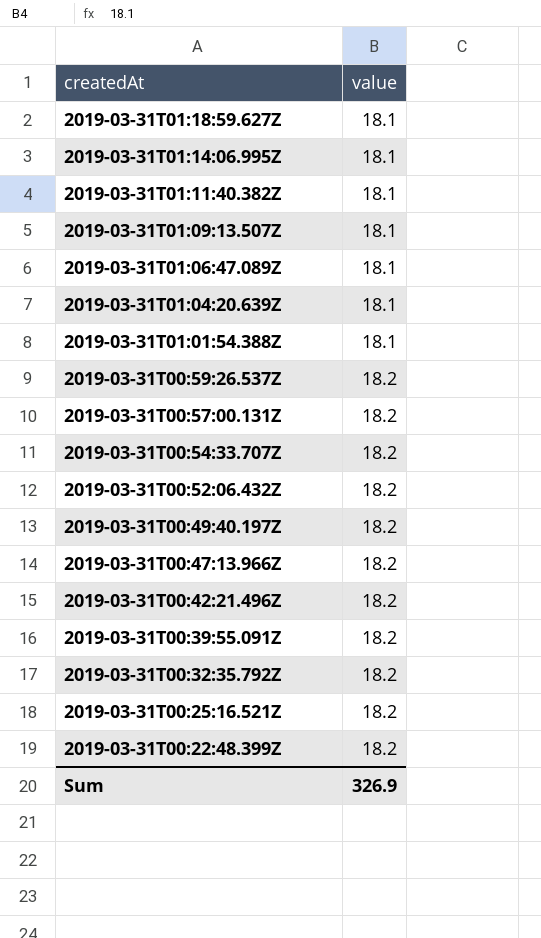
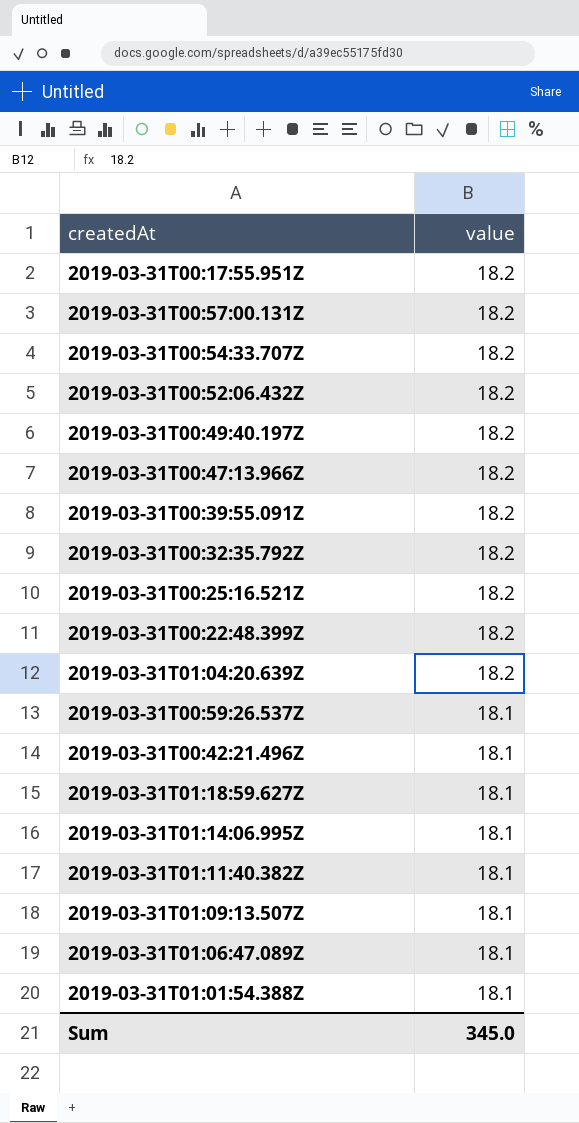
row order: createdAt descending -> value descending
row 2019-03-31T00:17:55.951Z: none -> 18.2
2019-03-31T01:04:20.639Z | value: 18.1 -> 18.2
2019-03-31T00:59:26.537Z | value: 18.2 -> 18.1
2019-03-31T00:42:21.496Z | value: 18.2 -> 18.1
Sum | value: 326.9 -> 345.0

